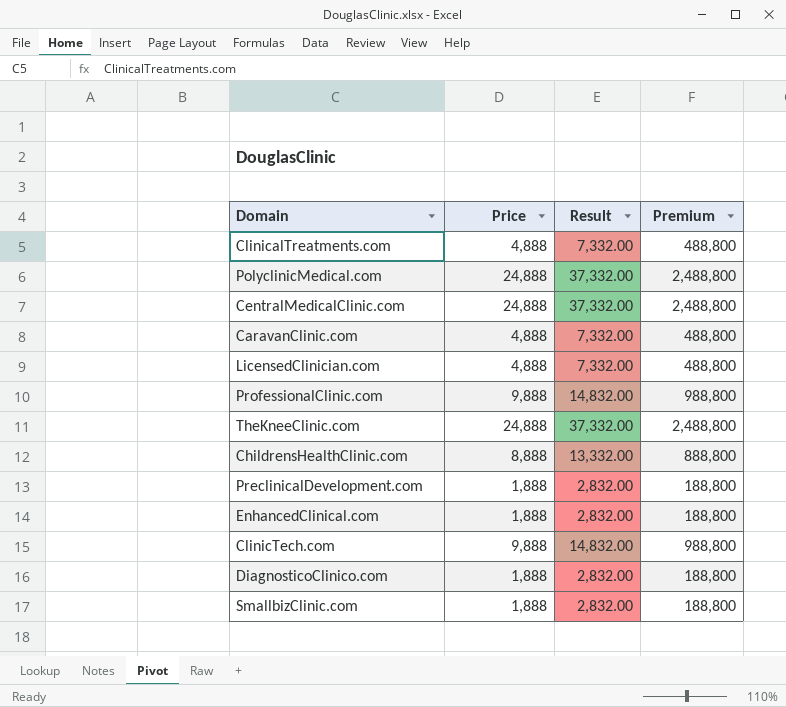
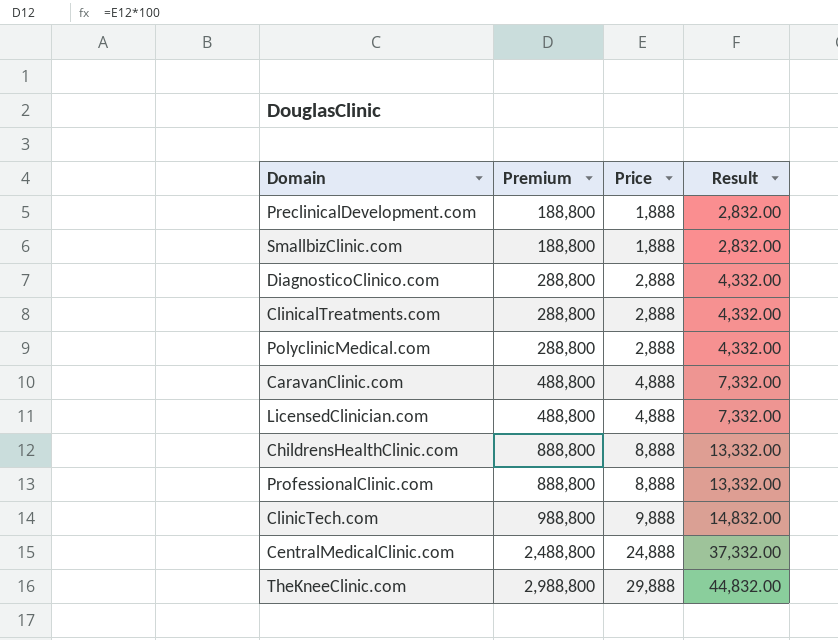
row order: none -> Premium ascending
column Premium | position: 4 -> 2
row EnhancedClinical.com: 1,888 | 2,832.00 | 188,800 -> none
DiagnosticoClinico.com | Premium: 188,800 -> 288,800
DiagnosticoClinico.com | Price: 1,888 -> 2,888
DiagnosticoClinico.com | Result: 2,832.00 -> 4,332.00
ClinicalTreatments.com | Premium: 488,800 -> 288,800
ClinicalTreatments.com | Price: 4,888 -> 2,888
ClinicalTreatments.com | Result: 7,332.00 -> 4,332.00
PolyclinicMedical.com | Premium: 2,488,800 -> 288,800
PolyclinicMedical.com | Price: 24,888 -> 2,888
PolyclinicMedical.com | Result: 37,332.00 -> 4,332.00
ProfessionalClinic.com | Premium: 988,800 -> 888,800
ProfessionalClinic.com | Price: 9,888 -> 8,888
ProfessionalClinic.com | Result: 14,832.00 -> 13,332.00
TheKneeClinic.com | Premium: 2,488,800 -> 2,988,800
TheKneeClinic.com | Price: 24,888 -> 29,888
TheKneeClinic.com | Result: 37,332.00 -> 44,832.00

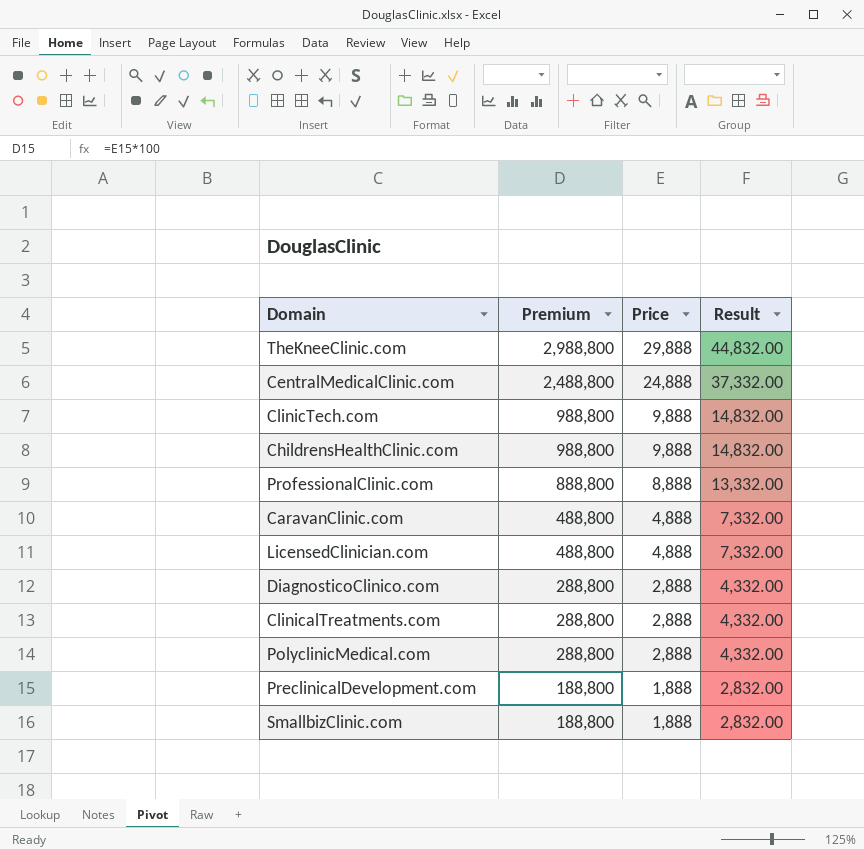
row order: Premium ascending -> Premium descending
ChildrensHealthClinic.com | Premium: 888,800 -> 988,800
ChildrensHealthClinic.com | Price: 8,888 -> 9,888
ChildrensHealthClinic.com | Result: 13,332.00 -> 14,832.00

